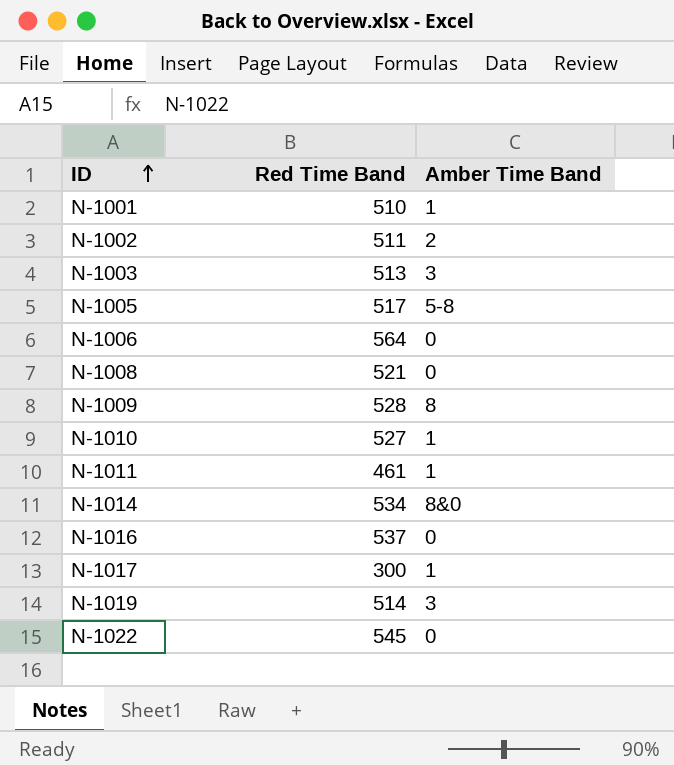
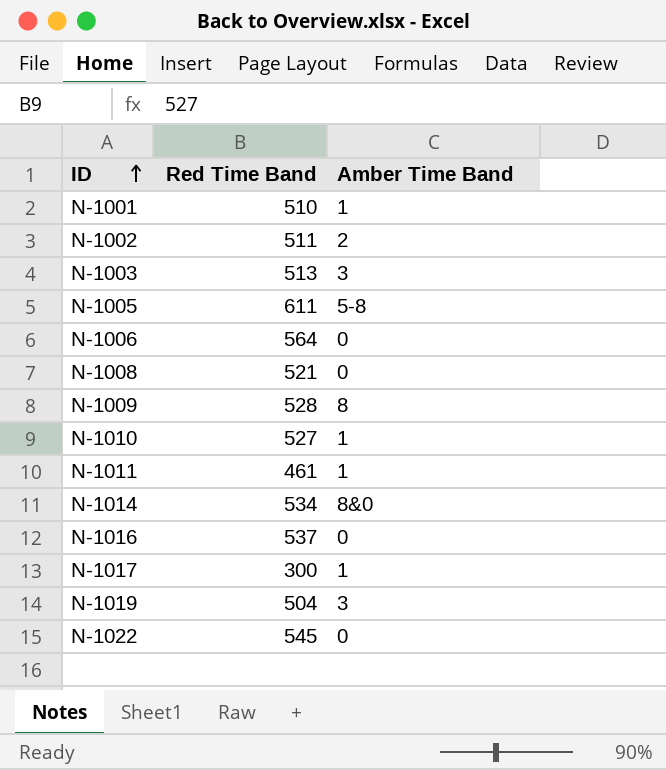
N-1005 | Red Time Band: 517 -> 611
N-1019 | Red Time Band: 514 -> 504

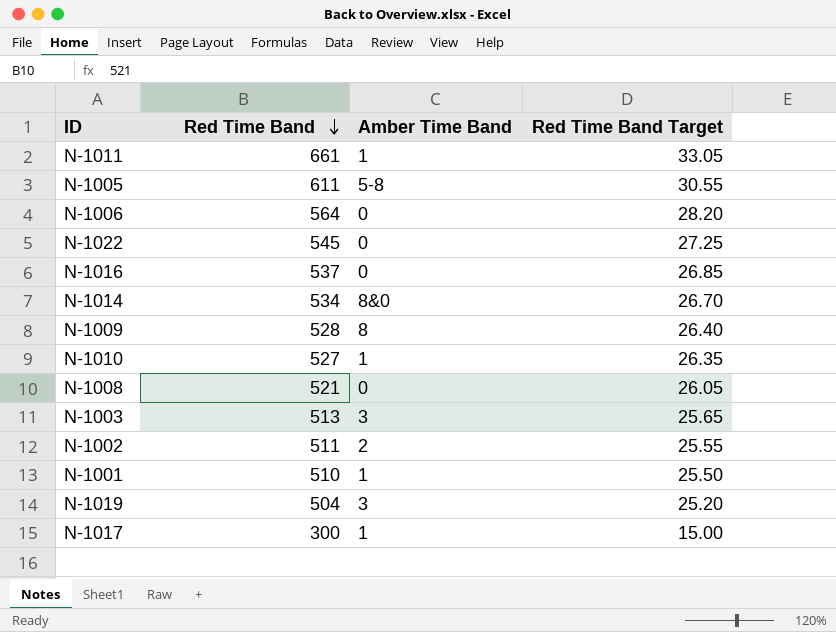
row order: ID ascending -> Red Time Band descending
column Red Time Band Target | formula: none -> [Red Time Band] * 0.05
N-1011 | Red Time Band: 461 -> 661

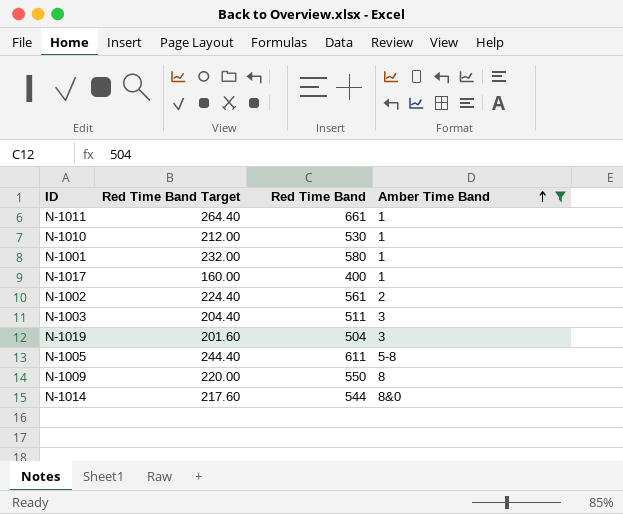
filter: none -> Amber Time Band != 0
row order: Red Time Band descending -> Amber Time Band ascending
column Red Time Band Target | formula: [Red Time Band] * 0.05 -> [Red Time Band] * 0.4
column Red Time Band Target | position: 4 -> 2
N-1010 | Red Time Band: 527 -> 530
N-1001 | Red Time Band: 510 -> 580
N-1017 | Red Time Band: 300 -> 400
N-1002 | Red Time Band: 511 -> 561
N-1003 | Red Time Band: 513 -> 511
N-1009 | Red Time Band: 528 -> 550
N-1014 | Red Time Band: 534 -> 544

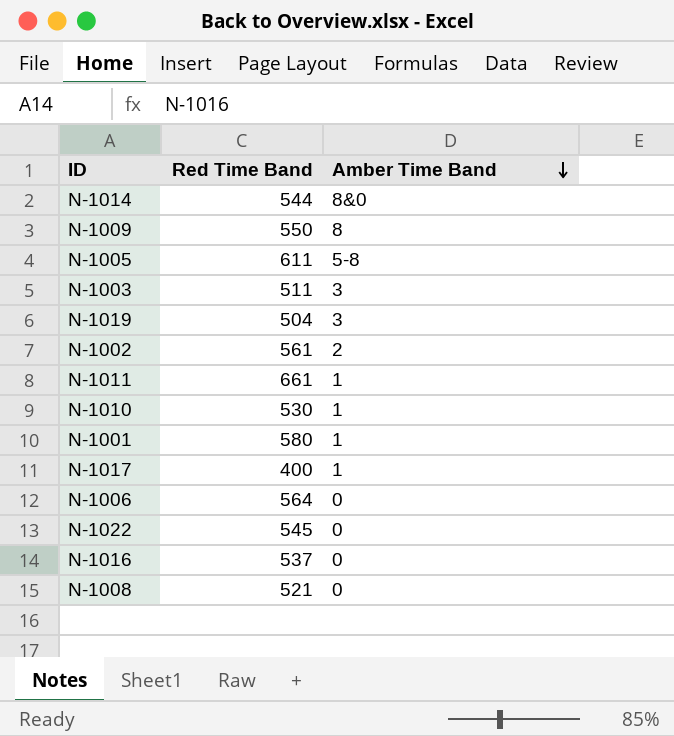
filter: Amber Time Band != 0 -> none
row order: Amber Time Band ascending -> Amber Time Band descending
column Red Time Band Target | formula: [Red Time Band] * 0.4 -> none

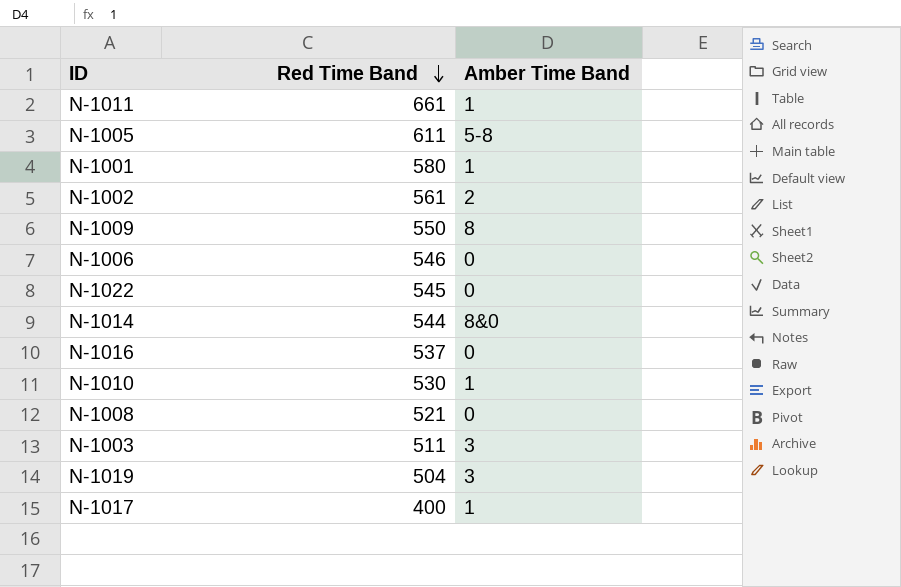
row order: Amber Time Band descending -> Red Time Band descending
N-1006 | Red Time Band: 564 -> 546

